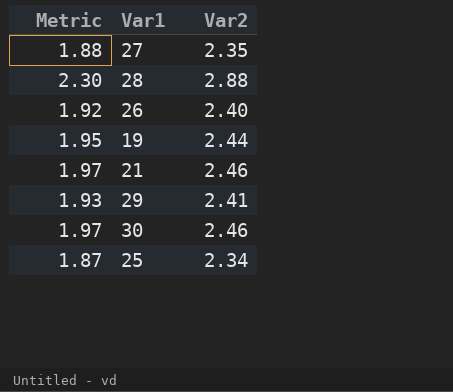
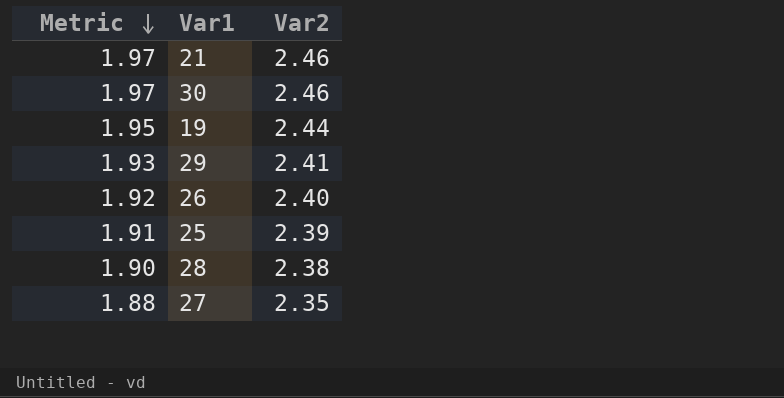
row order: none -> Metric descending
25 | Metric: 1.87 -> 1.91
25 | Var2: 2.34 -> 2.39
28 | Metric: 2.30 -> 1.90
28 | Var2: 2.88 -> 2.38

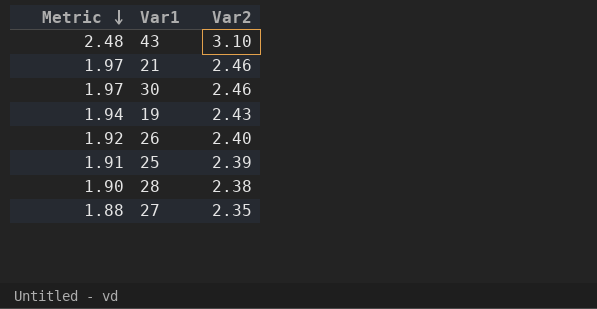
row 29: 1.93 | 2.41 -> none
row 43: none -> 2.48 | 3.10
19 | Metric: 1.95 -> 1.94
19 | Var2: 2.44 -> 2.43

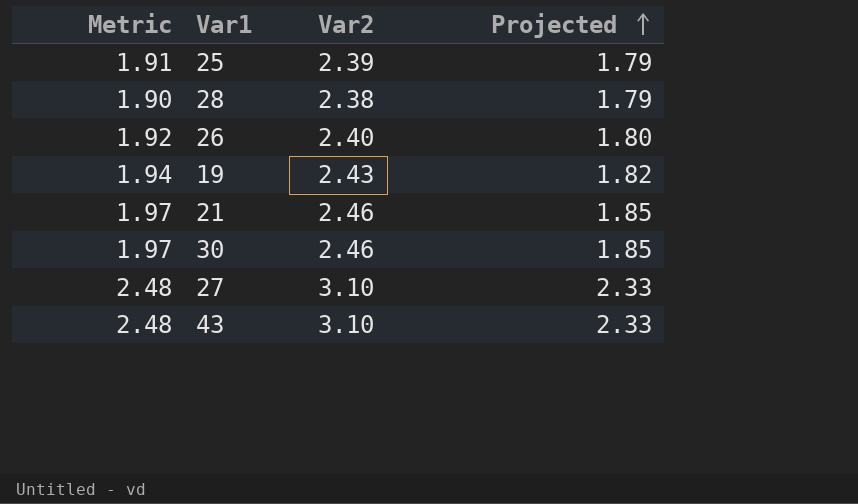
row order: Metric descending -> Projected ascending
column Projected | formula: none -> [Var2] * 0.75
27 | Metric: 1.88 -> 2.48
27 | Var2: 2.35 -> 3.10

